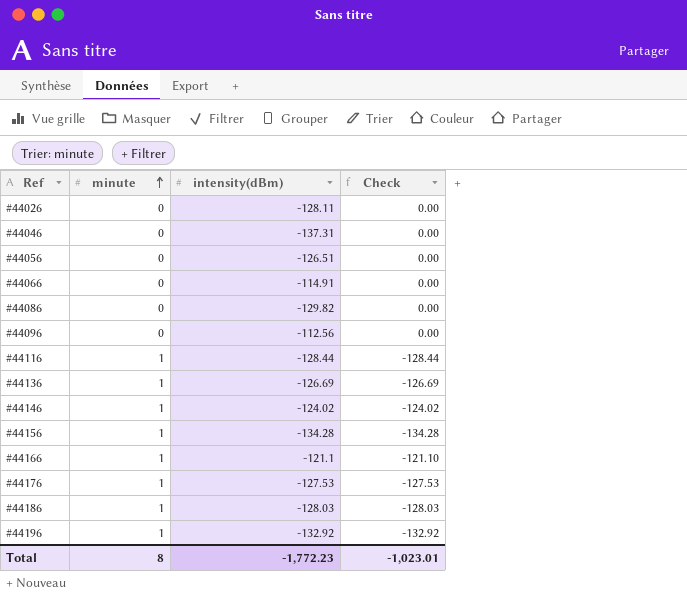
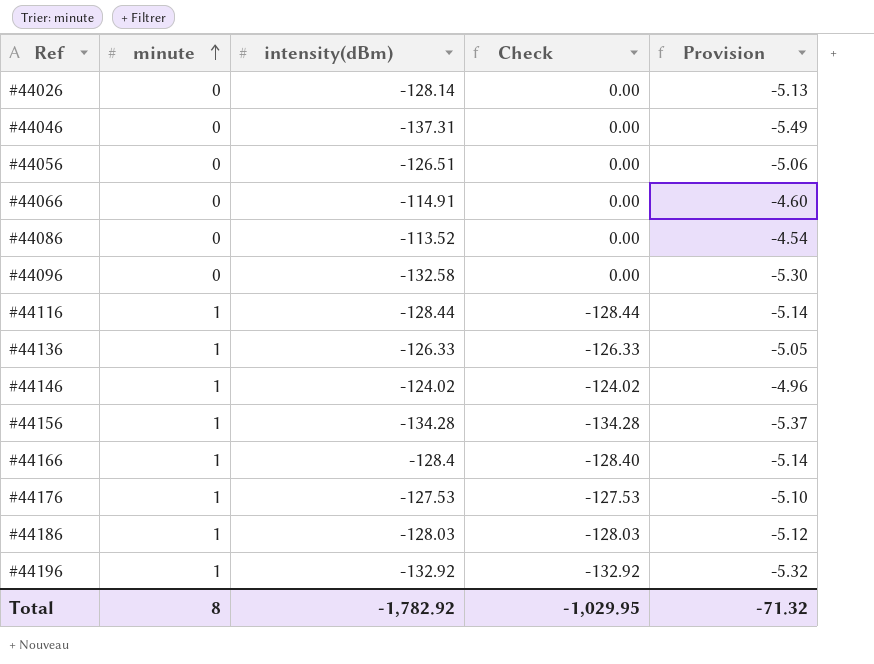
column Provision | formula: none -> [intensity(dBm)] * 0.04
#44026 | intensity(dBm): -128.11 -> -128.14
#44086 | intensity(dBm): -129.82 -> -113.52
#44096 | intensity(dBm): -112.56 -> -132.58
#44136 | intensity(dBm): -126.69 -> -126.33
#44136 | Check: -126.69 -> -126.33
#44166 | intensity(dBm): -121.1 -> -128.4
#44166 | Check: -121.10 -> -128.40
Total | intensity(dBm): -1,772.23 -> -1,782.92
Total | Check: -1,023.01 -> -1,029.95

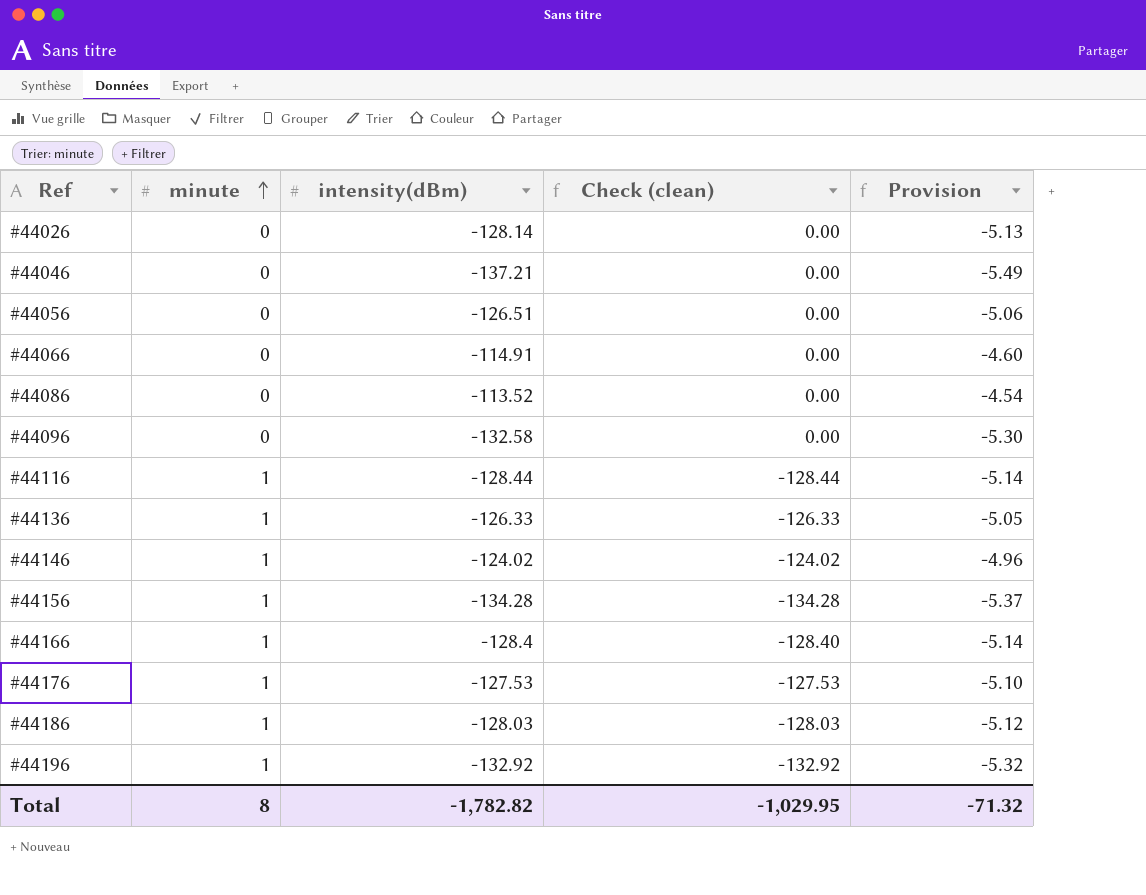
column name: Check -> Check (clean)
#44046 | intensity(dBm): -137.31 -> -137.21
Total | intensity(dBm): -1,782.92 -> -1,782.82

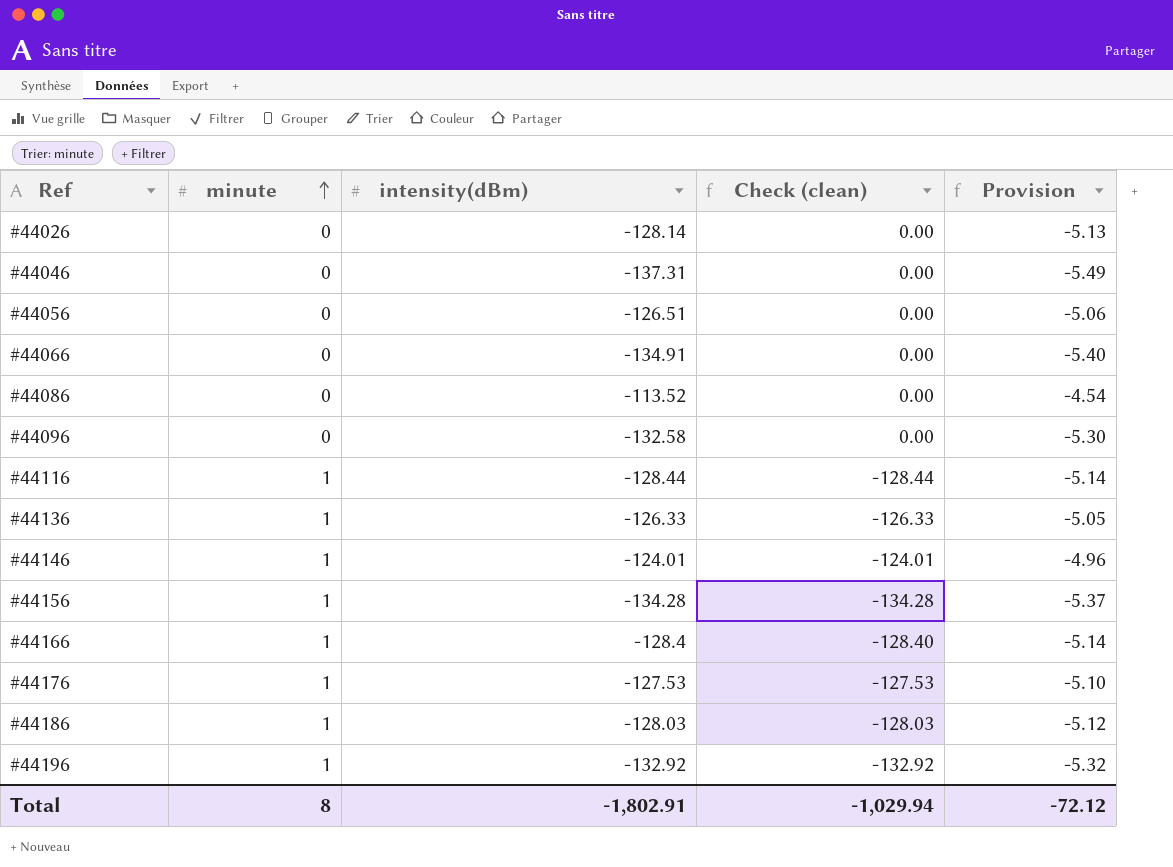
#44046 | intensity(dBm): -137.21 -> -137.31
#44066 | intensity(dBm): -114.91 -> -134.91
#44066 | Provision: -4.60 -> -5.40
#44146 | intensity(dBm): -124.02 -> -124.01
#44146 | Check (clean): -124.02 -> -124.01
Total | intensity(dBm): -1,782.82 -> -1,802.91
Total | Check (clean): -1,029.95 -> -1,029.94
Total | Provision: -71.32 -> -72.12

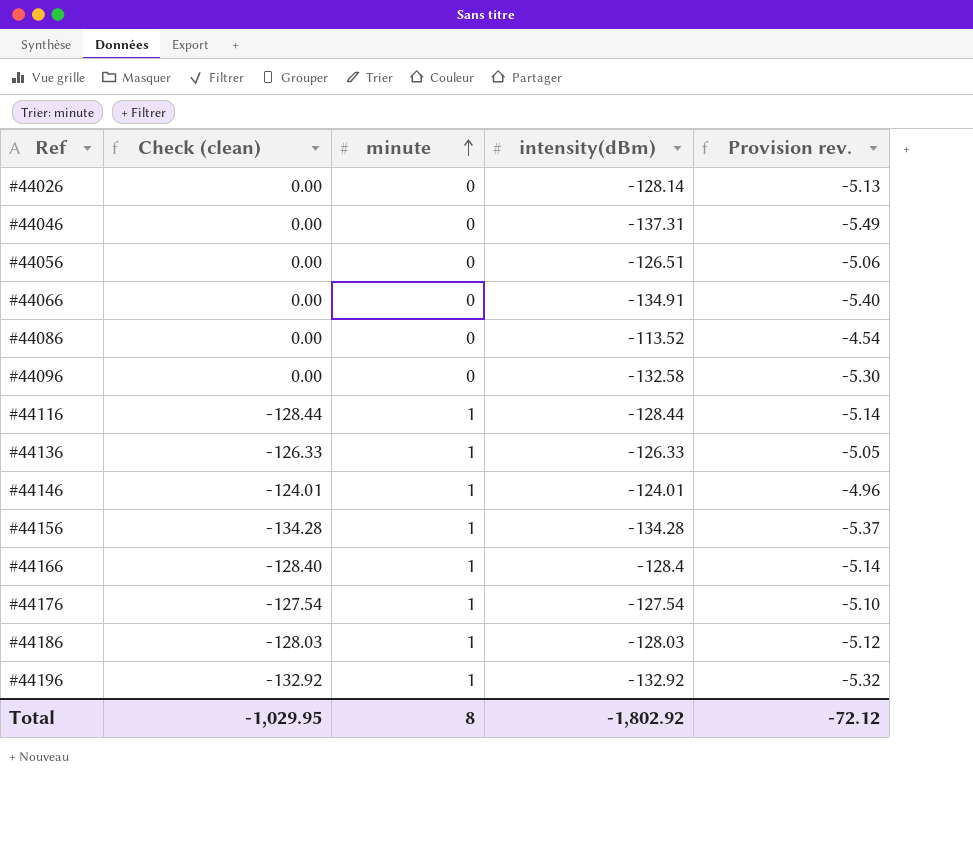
column Check (clean) | position: 4 -> 2
column name: Provision -> Provision rev.
#44176 | Check (clean): -127.53 -> -127.54
#44176 | intensity(dBm): -127.53 -> -127.54
Total | Check (clean): -1,029.94 -> -1,029.95
Total | intensity(dBm): -1,802.91 -> -1,802.92

